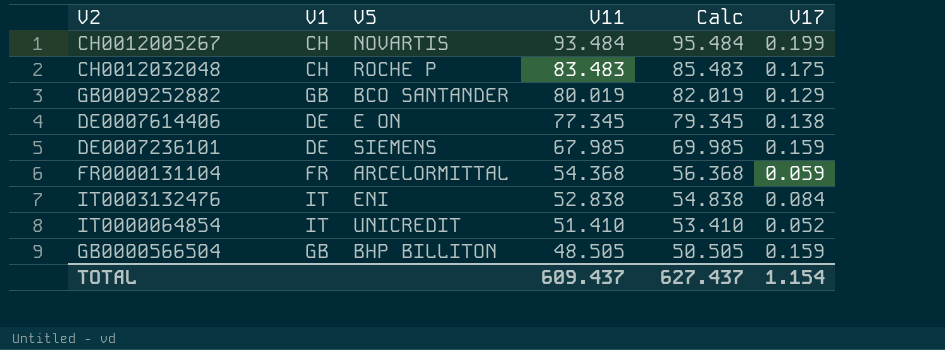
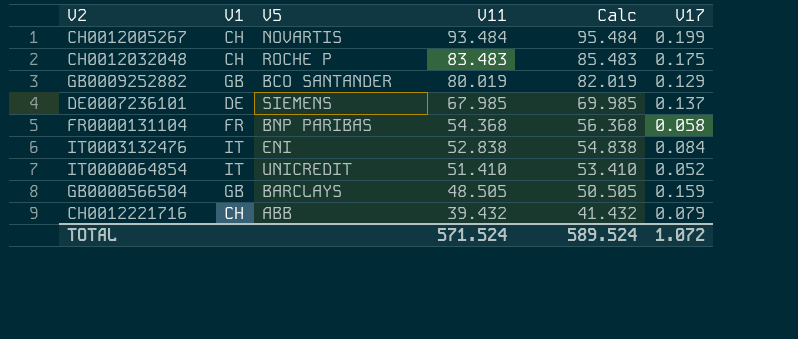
row DE0007614406: DE | E ON | 77.345 | 79.345 | 0.138 -> none
DE0007236101 | V17: 0.159 -> 0.137
FR0000131104 | V5: ARCELORMITTAL -> BNP PARIBAS
FR0000131104 | V17: 0.059 -> 0.058
GB0000566504 | V5: BHP BILLITON -> BARCLAYS
row CH0012221716: none -> CH | ABB | 39.432 | 41.432 | 0.079
TOTAL | V11: 609.437 -> 571.524
TOTAL | Calc: 627.437 -> 589.524
TOTAL | V17: 1.154 -> 1.072

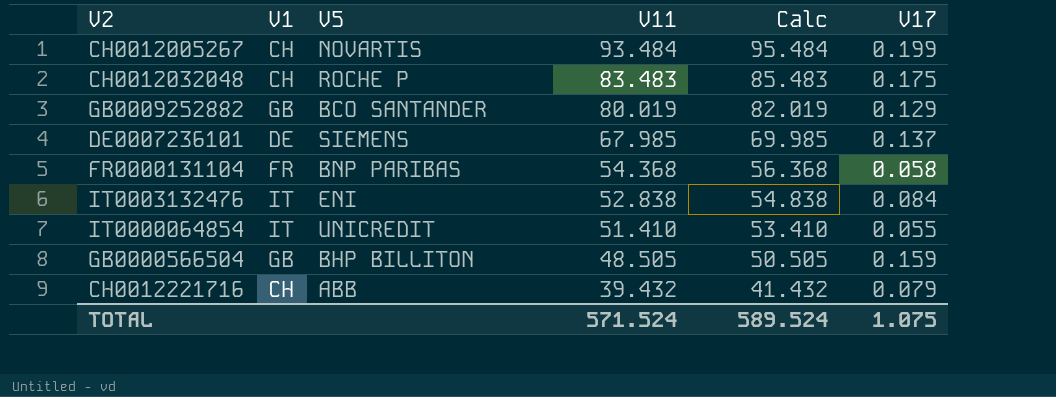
IT0000064854 | V17: 0.052 -> 0.055
GB0000566504 | V5: BARCLAYS -> BHP BILLITON
TOTAL | V17: 1.072 -> 1.075

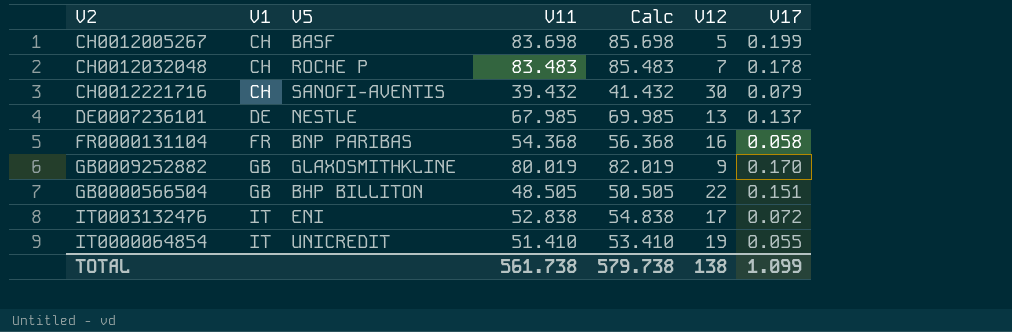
row order: V11 descending -> V1 ascending
column V12 | position: none -> 6
CH0012005267 | V5: NOVARTIS -> BASF
CH0012005267 | V11: 93.484 -> 83.698
CH0012005267 | Calc: 95.484 -> 85.698
CH0012032048 | V17: 0.175 -> 0.178
CH0012221716 | V5: ABB -> SANOFI-AVENTIS
DE0007236101 | V5: SIEMENS -> NESTLE
GB0009252882 | V5: BCO SANTANDER -> GLAXOSMITHKLINE
GB0009252882 | V17: 0.129 -> 0.170
GB0000566504 | V17: 0.159 -> 0.151
IT0003132476 | V17: 0.084 -> 0.072
TOTAL | V11: 571.524 -> 561.738
TOTAL | Calc: 589.524 -> 579.738
TOTAL | V17: 1.075 -> 1.099

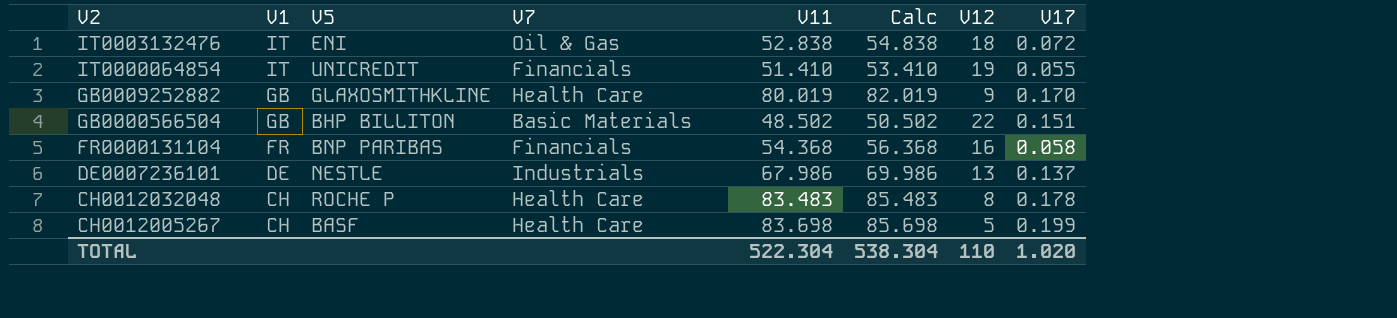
row order: V1 ascending -> V2 descending
column V7 | position: none -> 4
row CH0012221716: CH | SANOFI-AVENTIS | 39.432 | 41.432 | 30 | 0.079 -> none
IT0003132476 | V12: 17 -> 18
GB0000566504 | V11: 48.505 -> 48.502
GB0000566504 | Calc: 50.505 -> 50.502
DE0007236101 | V11: 67.985 -> 67.986
DE0007236101 | Calc: 69.985 -> 69.986
CH0012032048 | V12: 7 -> 8
TOTAL | V11: 561.738 -> 522.304
TOTAL | Calc: 579.738 -> 538.304
TOTAL | V12: 138 -> 110
TOTAL | V17: 1.099 -> 1.020

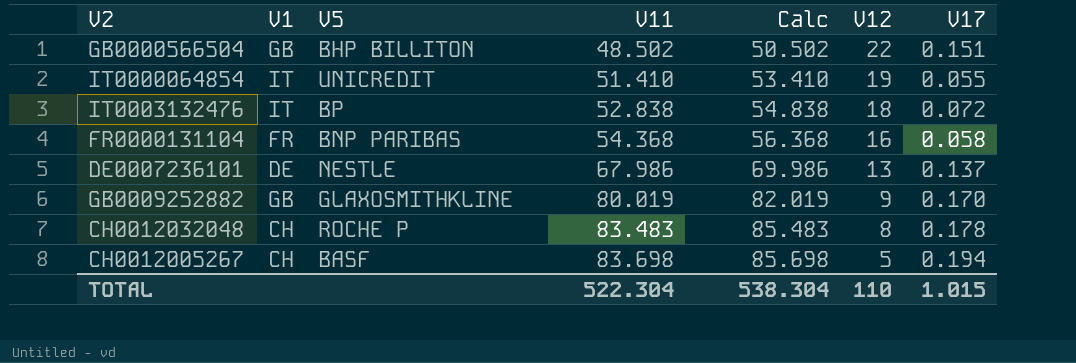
row order: V2 descending -> V11 ascending
column V7 | position: 4 -> none
IT0003132476 | V5: ENI -> BP
CH0012005267 | V17: 0.199 -> 0.194
TOTAL | V17: 1.020 -> 1.015

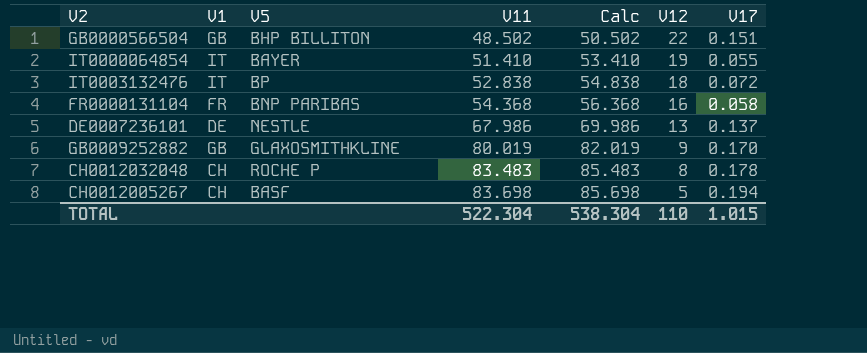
IT0000064854 | V5: UNICREDIT -> BAYER

